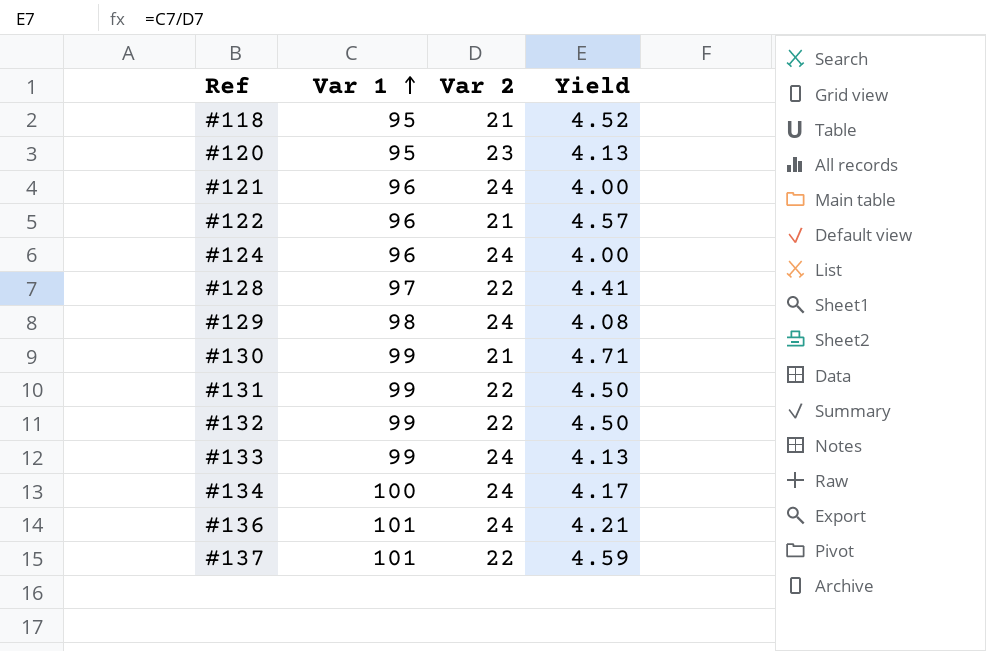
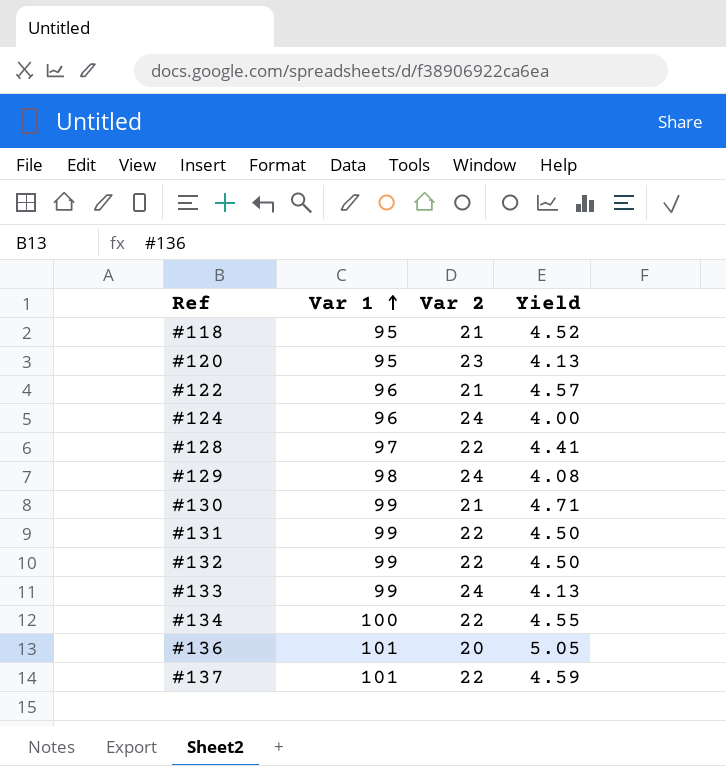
row #121: 96 | 24 | 4.00 -> none
#134 | Var 2: 24 -> 22
#134 | Yield: 4.17 -> 4.55
#136 | Var 2: 24 -> 20
#136 | Yield: 4.21 -> 5.05

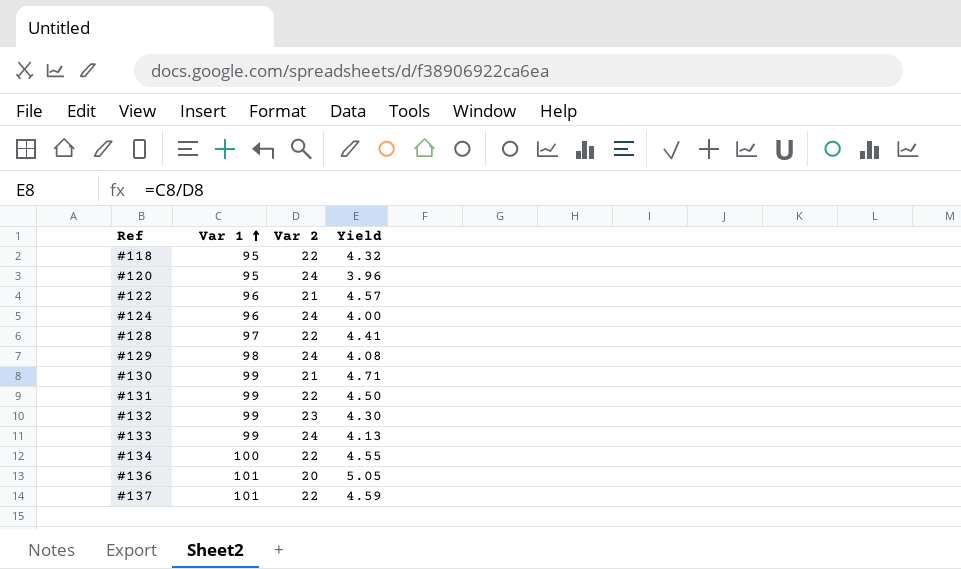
#118 | Var 2: 21 -> 22
#118 | Yield: 4.52 -> 4.32
#120 | Var 2: 23 -> 24
#120 | Yield: 4.13 -> 3.96
#132 | Var 2: 22 -> 23
#132 | Yield: 4.50 -> 4.30

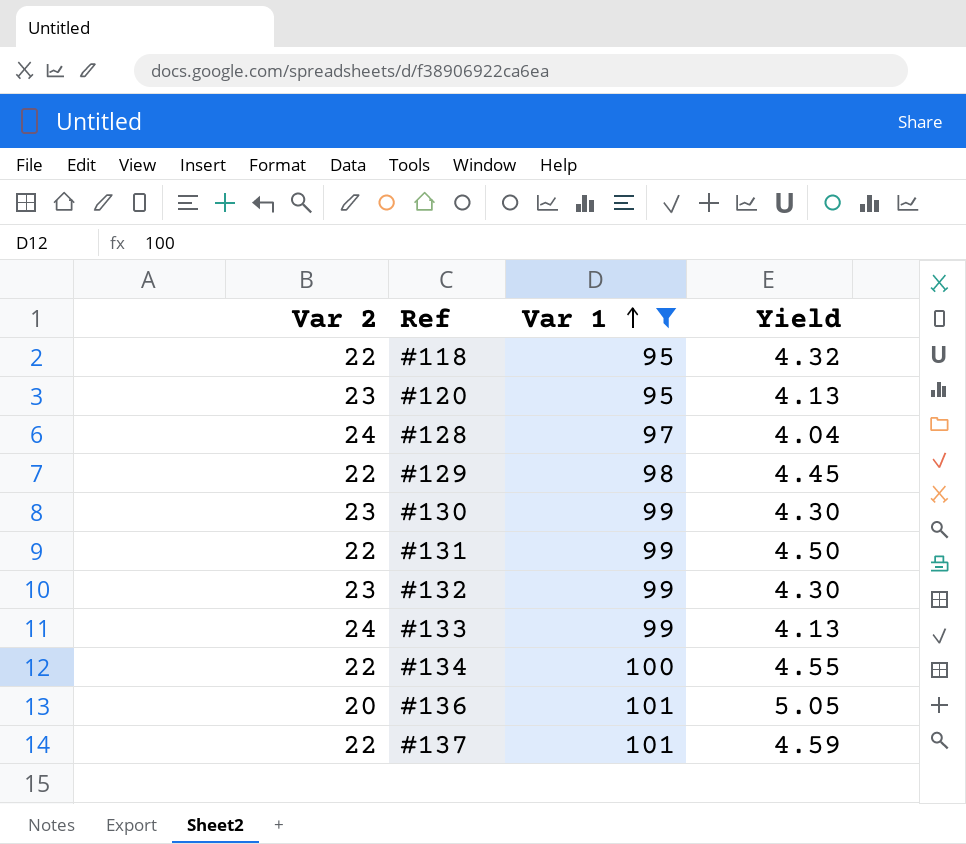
filter: none -> Var 1 != 96
column Var 2 | position: 3 -> 1
#120 | Var 2: 24 -> 23
#120 | Yield: 3.96 -> 4.13
#128 | Var 2: 22 -> 24
#128 | Yield: 4.41 -> 4.04
#129 | Var 2: 24 -> 22
#129 | Yield: 4.08 -> 4.45
#130 | Var 2: 21 -> 23
#130 | Yield: 4.71 -> 4.30

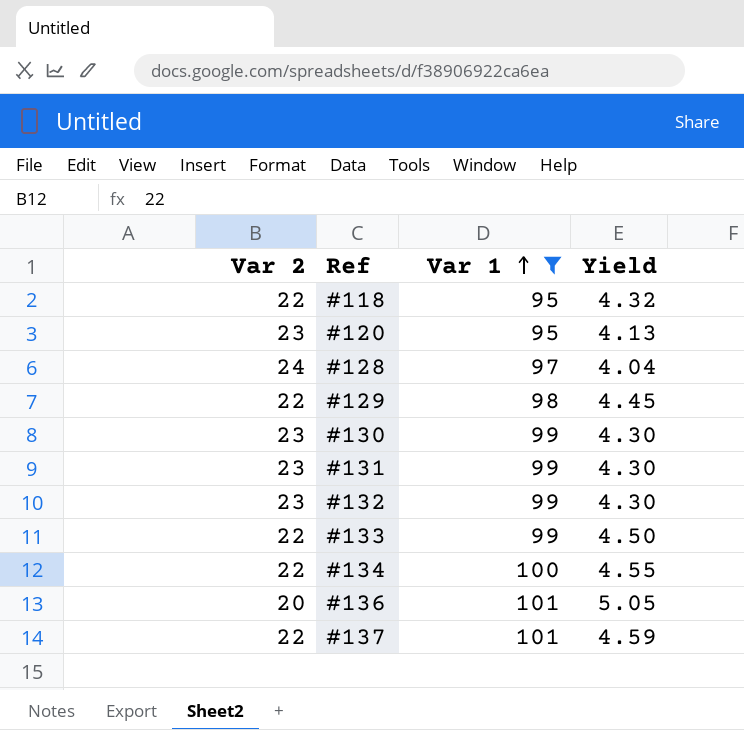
#131 | Var 2: 22 -> 23
#131 | Yield: 4.50 -> 4.30
#133 | Var 2: 24 -> 22
#133 | Yield: 4.13 -> 4.50

